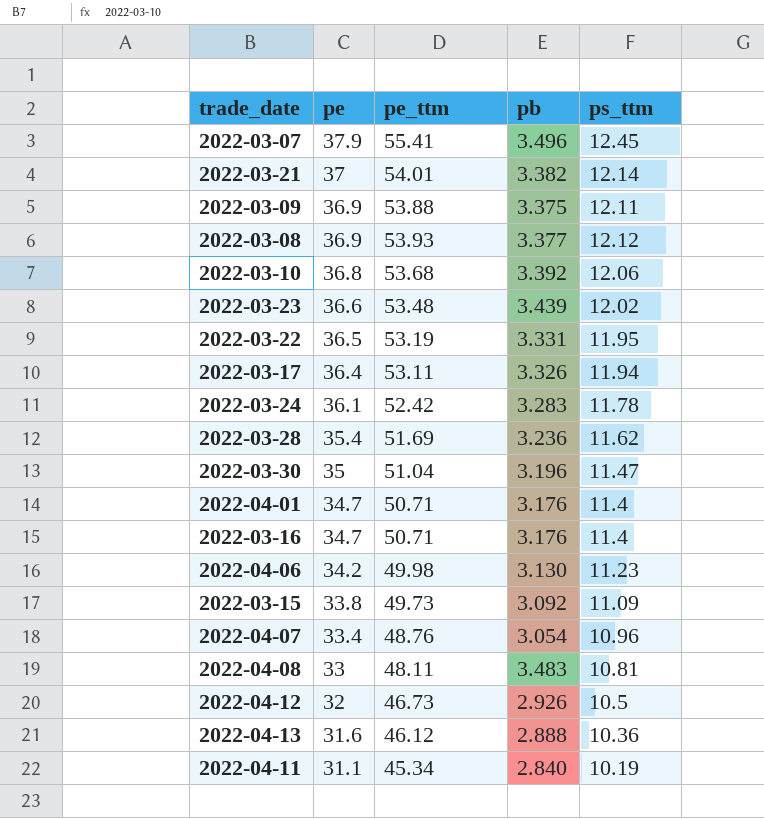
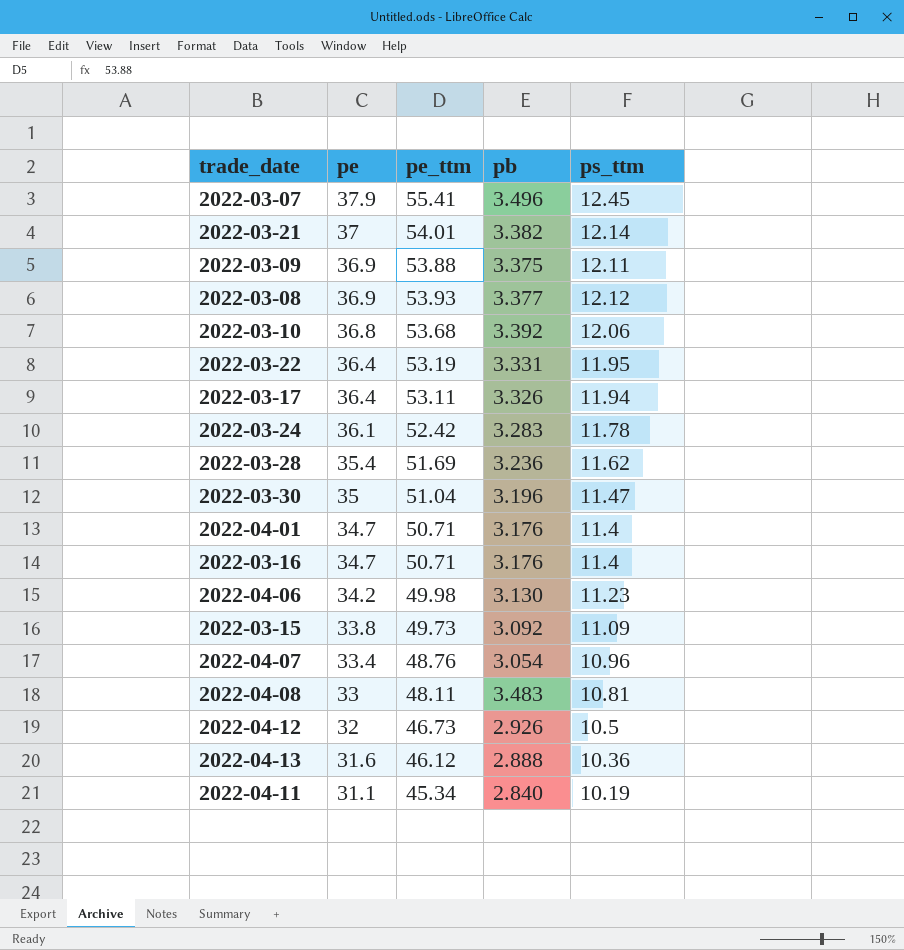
row 2022-03-23: 36.6 | 53.48 | 3.439 | 12.02 -> none
2022-03-22 | pe: 36.5 -> 36.4

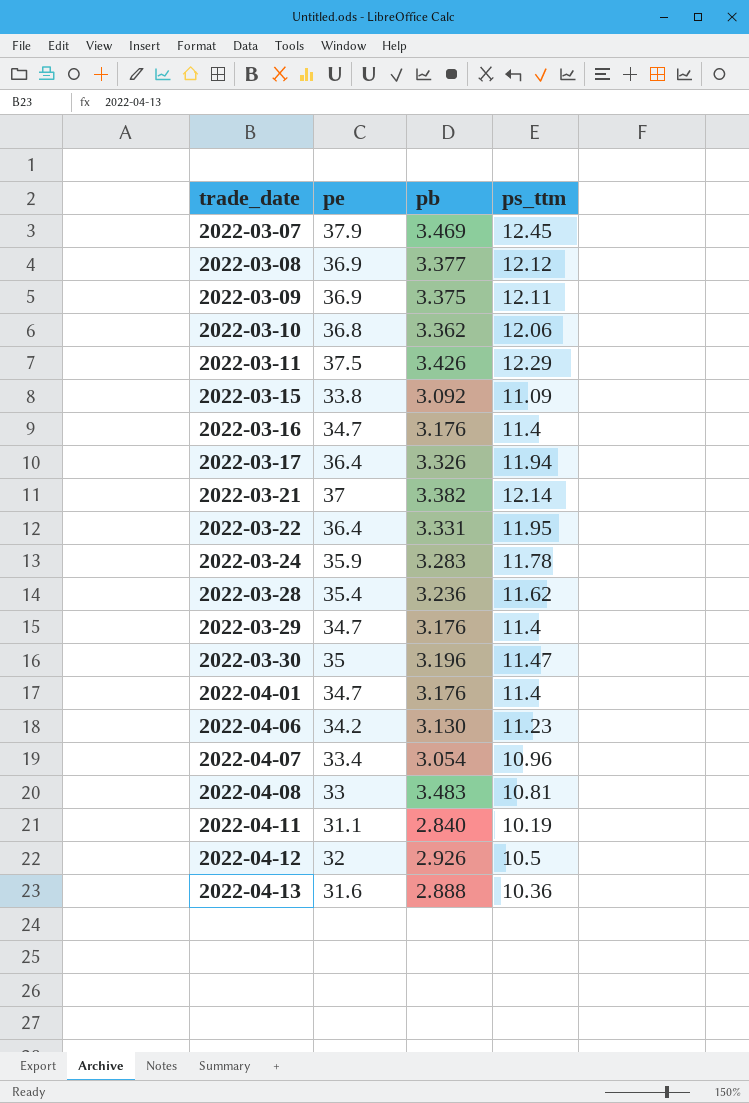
row order: pe descending -> trade_date ascending
column pe_ttm | position: 3 -> none
2022-03-07 | pb: 3.496 -> 3.469
2022-03-10 | pb: 3.392 -> 3.362
row 2022-03-11: none -> 37.5 | 3.426 | 12.29
2022-03-24 | pe: 36.1 -> 35.9
row 2022-03-29: none -> 34.7 | 3.176 | 11.4

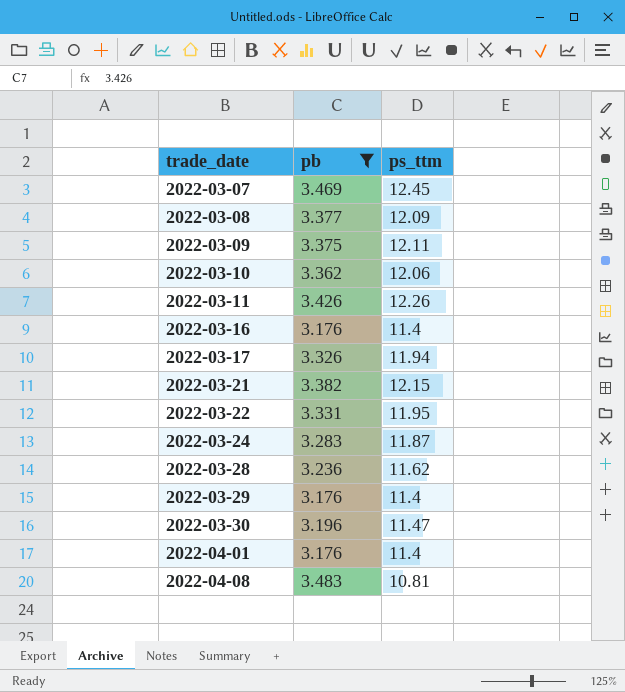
filter: none -> pb >= 3.176
column pe | position: 2 -> none
2022-03-08 | ps_ttm: 12.12 -> 12.09
2022-03-11 | ps_ttm: 12.29 -> 12.26
2022-03-21 | ps_ttm: 12.14 -> 12.15
2022-03-24 | ps_ttm: 11.78 -> 11.87

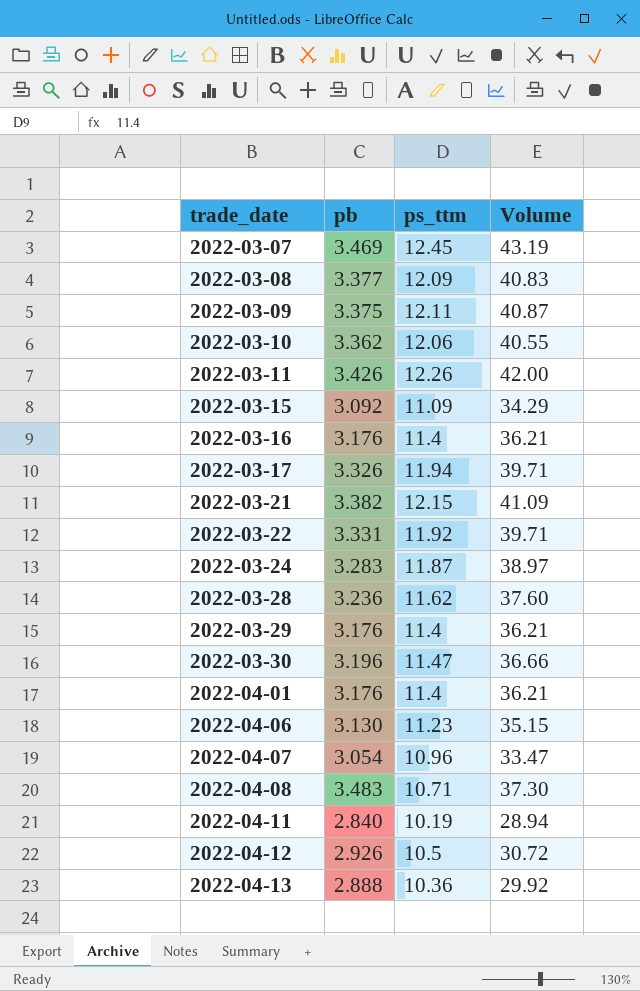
filter: pb >= 3.176 -> none
column Volume | formula: none -> [pb] * [ps_ttm]
2022-03-22 | ps_ttm: 11.95 -> 11.92
2022-04-08 | ps_ttm: 10.81 -> 10.71

